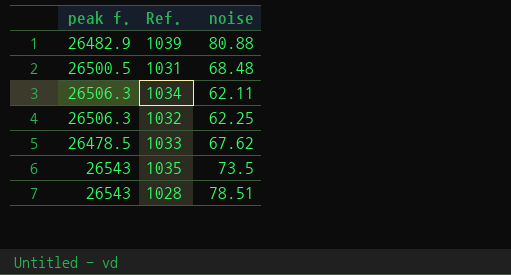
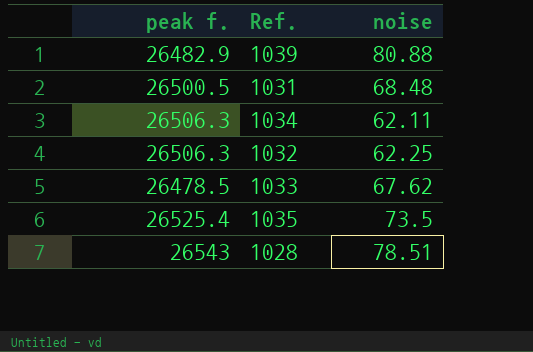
1035 | peak f.: 26543 -> 26525.4

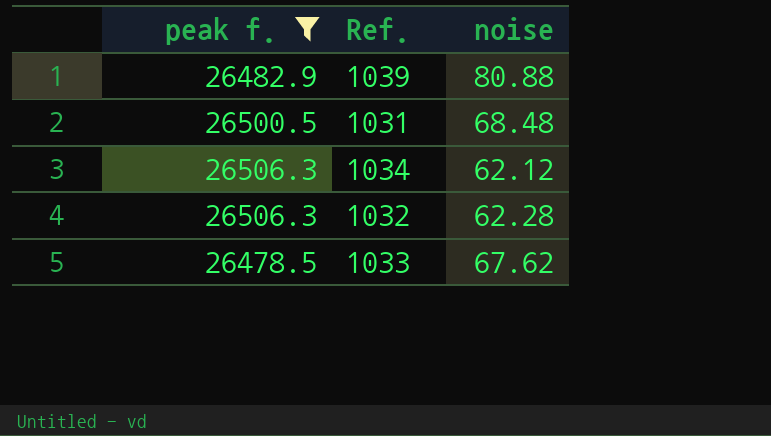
filter: none -> peak f. <= 26506.3
1034 | noise: 62.11 -> 62.12
1032 | noise: 62.25 -> 62.28

